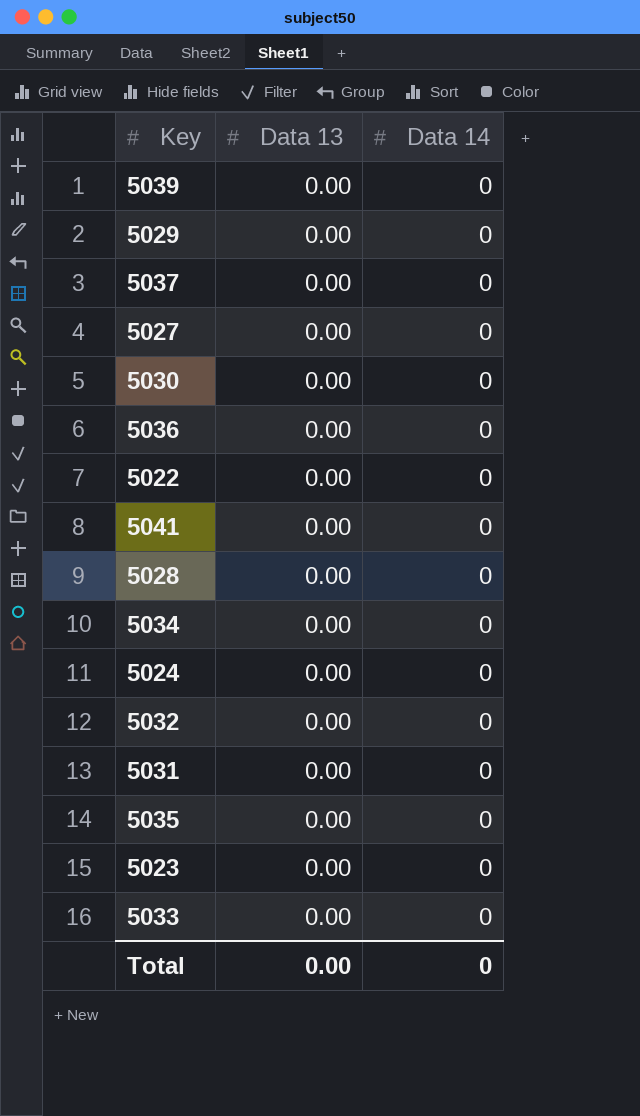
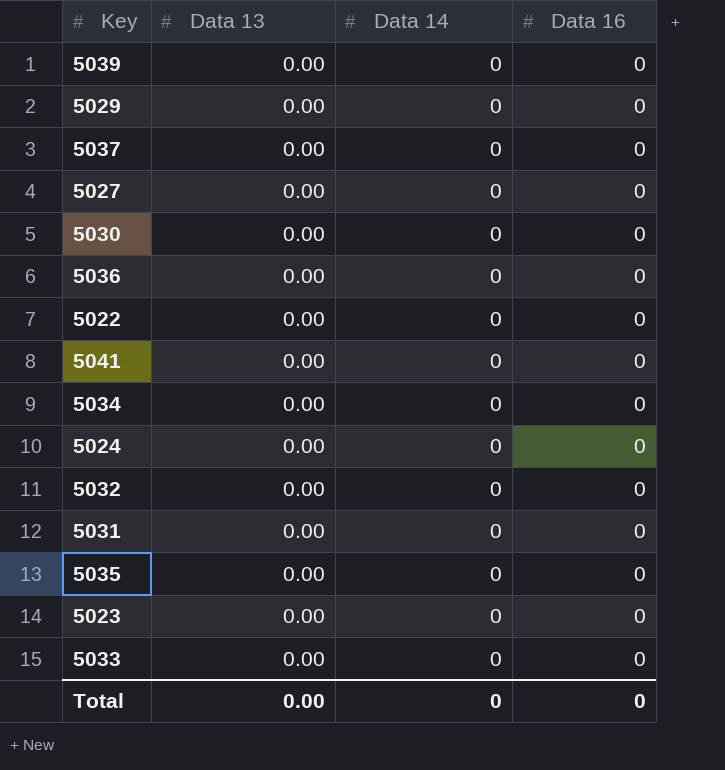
column Data 16 | position: none -> 4
row 5028: 0.00 | 0 -> none

